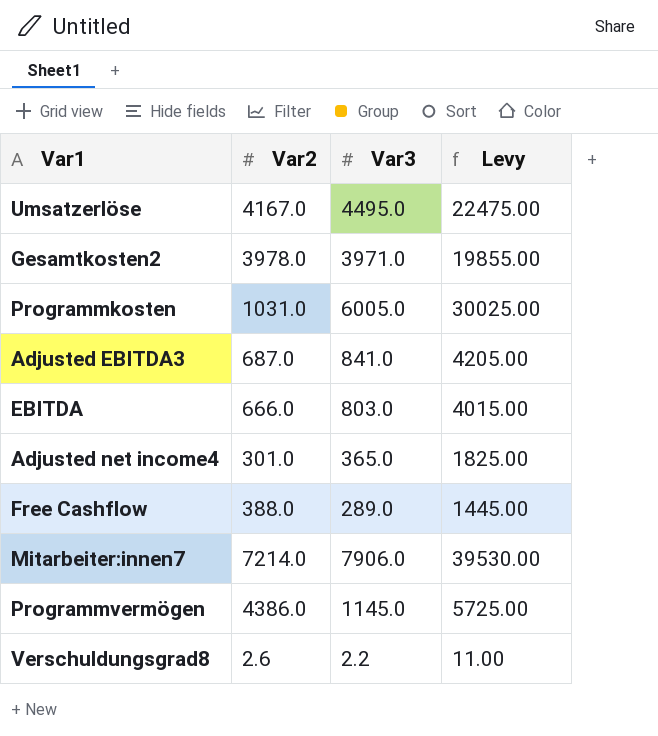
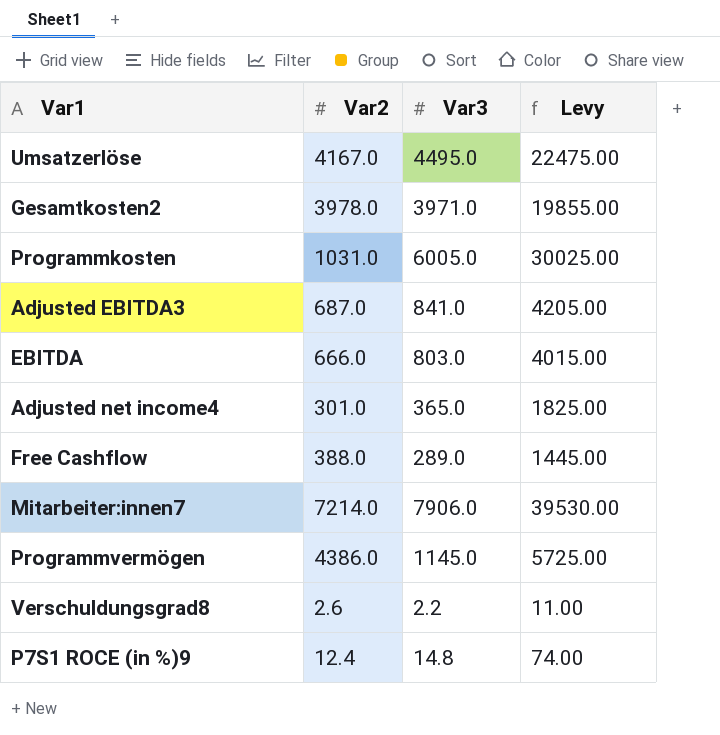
row P7S1 ROCE (in %)9: none -> 12.4 | 14.8 | 74.00

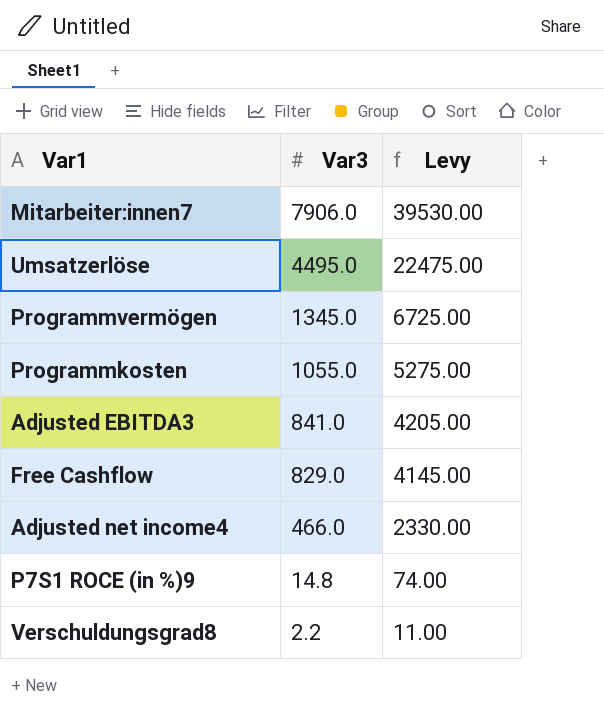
row order: none -> Var3 descending
column Var2 | position: 2 -> none
row Gesamtkosten2: 3978.0 | 3971.0 | 19855.00 -> none
row EBITDA: 666.0 | 803.0 | 4015.00 -> none
Programmvermögen | Var3: 1145.0 -> 1345.0
Programmvermögen | Levy: 5725.00 -> 6725.00
Programmkosten | Var3: 6005.0 -> 1055.0
Programmkosten | Levy: 30025.00 -> 5275.00
Free Cashflow | Var3: 289.0 -> 829.0
Free Cashflow | Levy: 1445.00 -> 4145.00
Adjusted net income4 | Var3: 365.0 -> 466.0
Adjusted net income4 | Levy: 1825.00 -> 2330.00

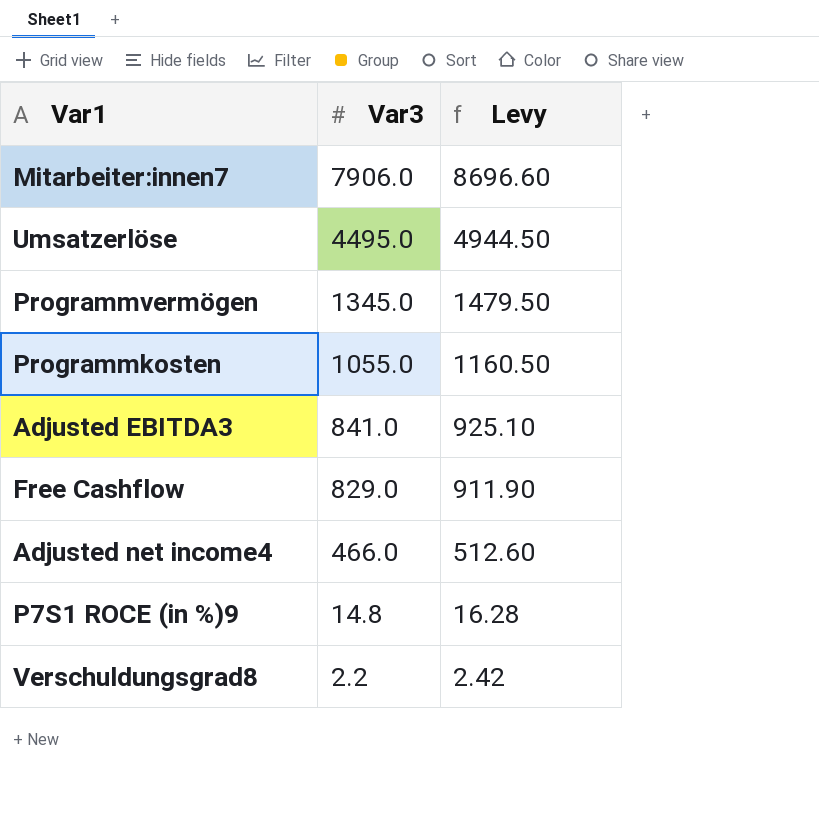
column Levy | formula: [Var3] * 5 -> [Var3] * 1.1

